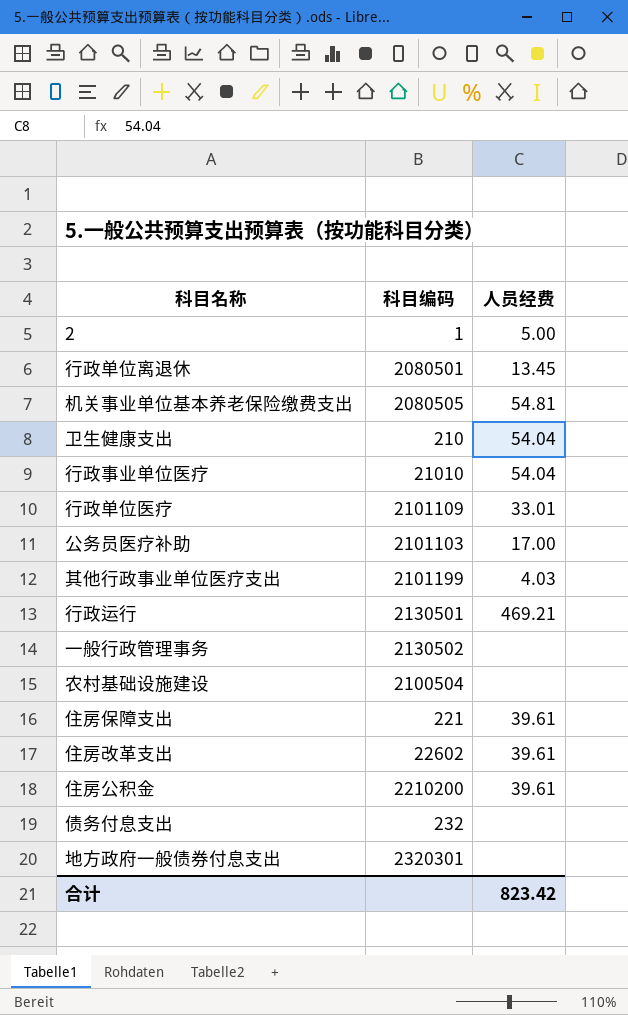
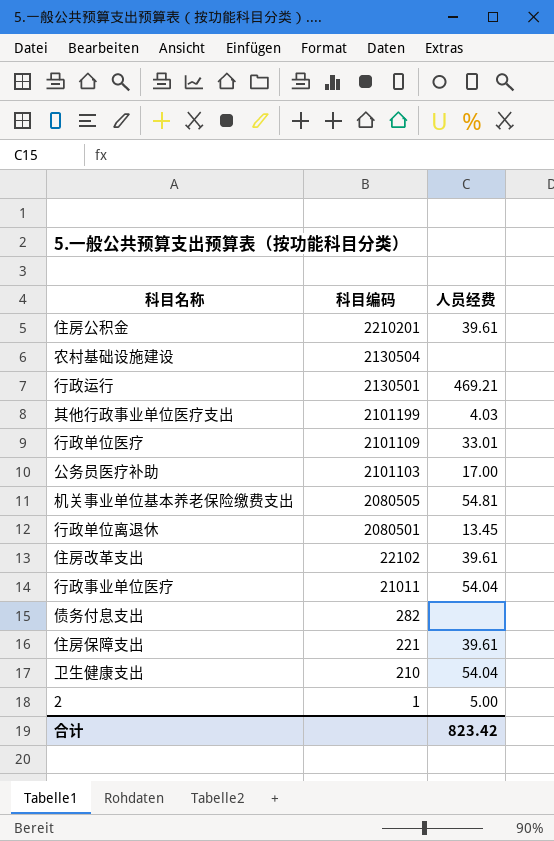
row order: none -> 科目编码 descending
row 一般行政管理事务: 2130502 | none -> none
row 地方政府一般债券付息支出: 2320301 | none -> none
住房公积金 | 科目编码: 2210200 -> 2210201
农村基础设施建设 | 科目编码: 2100504 -> 2130504
住房改革支出 | 科目编码: 22602 -> 22102
行政事业单位医疗 | 科目编码: 21010 -> 21011
债务付息支出 | 科目编码: 232 -> 282

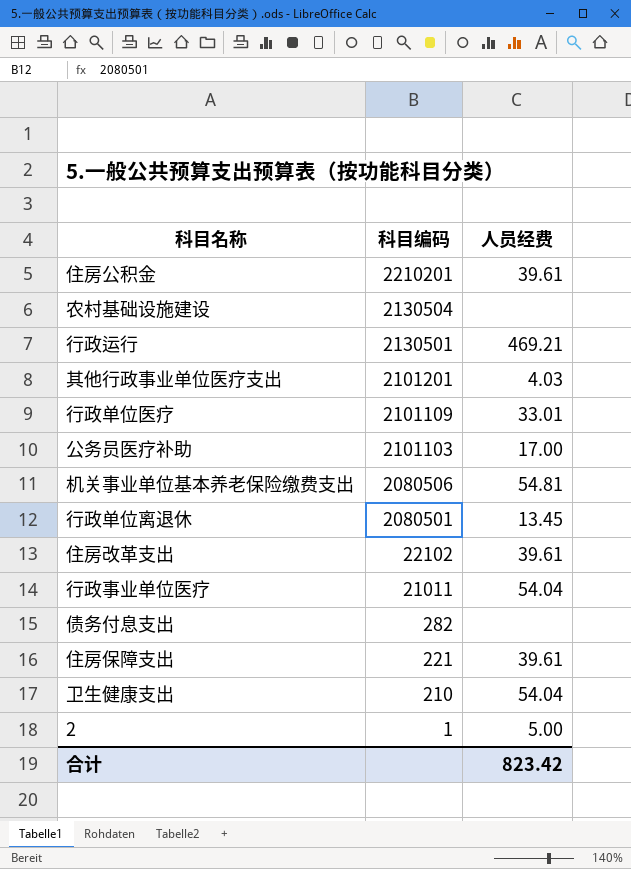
其他行政事业单位医疗支出 | 科目编码: 2101199 -> 2101201
机关事业单位基本养老保险缴费支出 | 科目编码: 2080505 -> 2080506

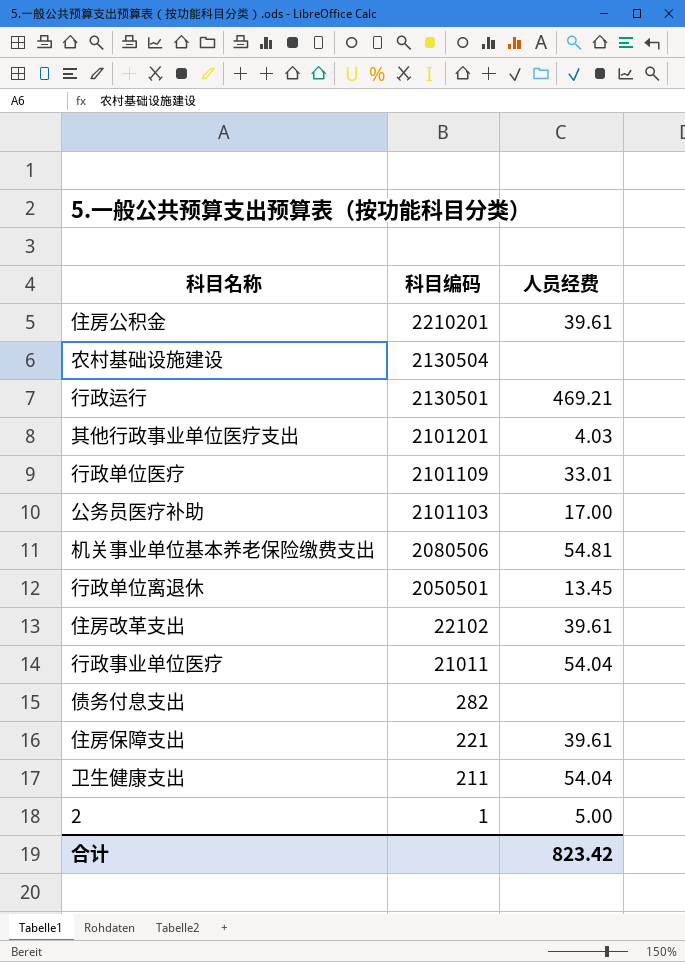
行政单位离退休 | 科目编码: 2080501 -> 2050501
卫生健康支出 | 科目编码: 210 -> 211

